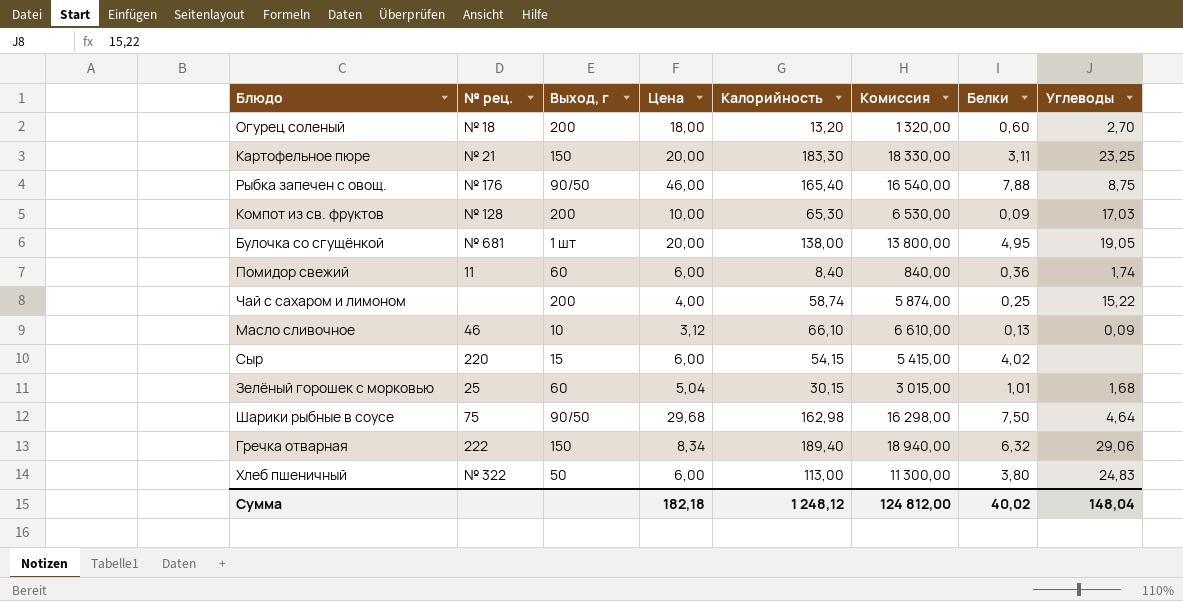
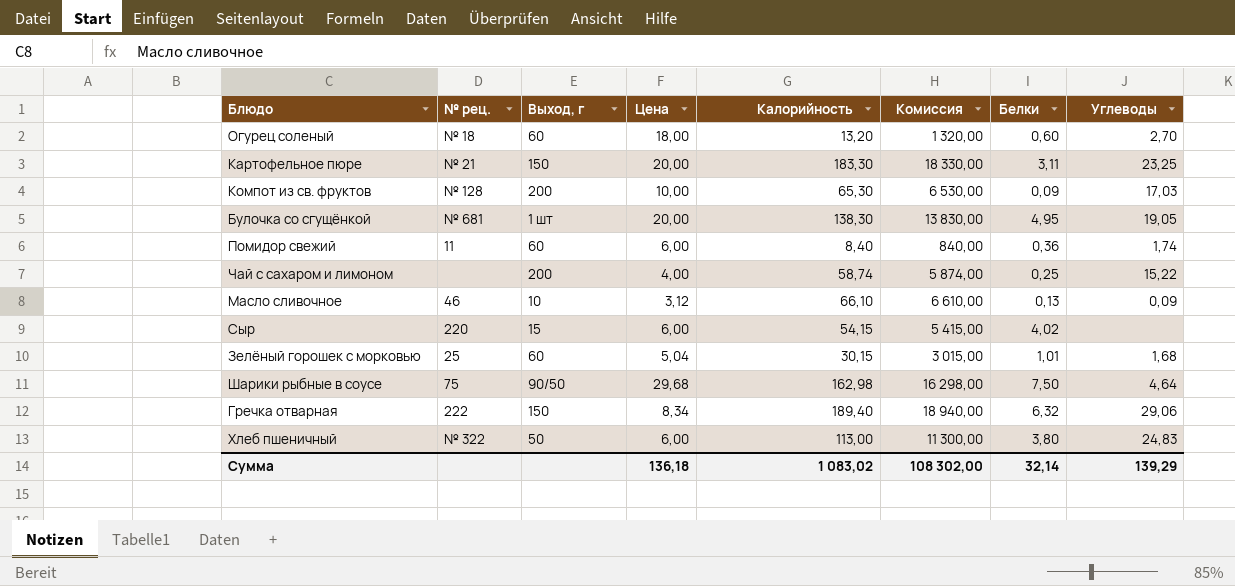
row Рыбка запечен с овощ.: № 176 | 90/50 | 46,00 | 165,40 | 16 540,00 | 7,88 | 8,75 -> none
Огурец соленый | Выход, г: 200 -> 60
Булочка со сгущёнкой | Калорийность: 138,00 -> 138,30
Булочка со сгущёнкой | Комиссия: 13 800,00 -> 13 830,00
Сумма | Цена: 182,18 -> 136,18
Сумма | Калорийность: 1 248,12 -> 1 083,02
Сумма | Комиссия: 124 812,00 -> 108 302,00
Сумма | Белки: 40,02 -> 32,14
Сумма | Углеводы: 148,04 -> 139,29

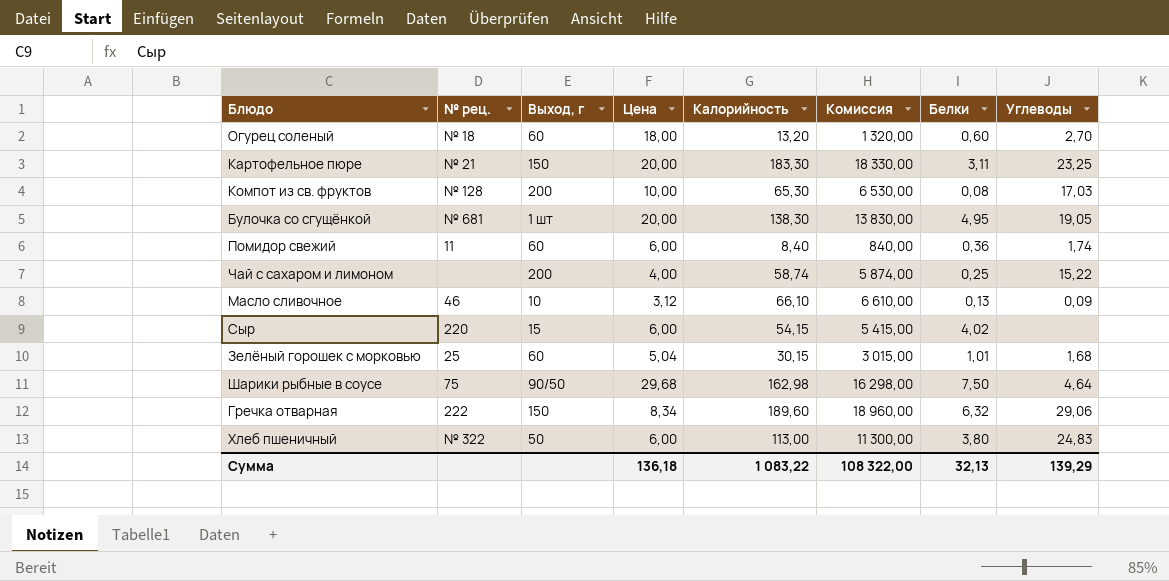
Компот из св. фруктов | Белки: 0,09 -> 0,08
Гречка отварная | Калорийность: 189,40 -> 189,60
Гречка отварная | Комиссия: 18 940,00 -> 18 960,00
Сумма | Калорийность: 1 083,02 -> 1 083,22
Сумма | Комиссия: 108 302,00 -> 108 322,00
Сумма | Белки: 32,14 -> 32,13

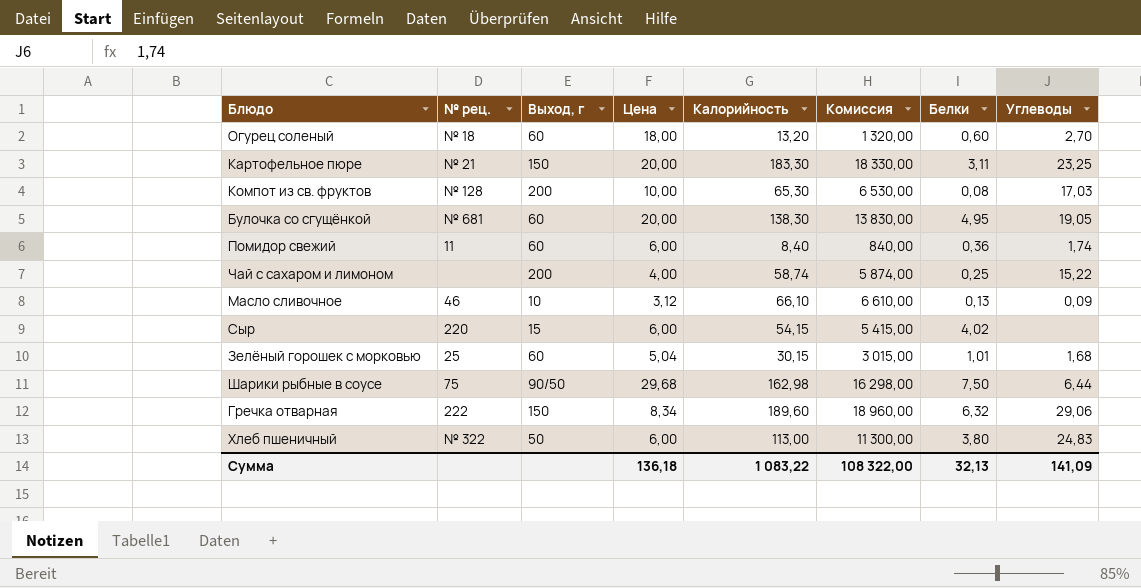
Булочка со сгущёнкой | Выход, г: 1 шт -> 60
Шарики рыбные в соусе | Углеводы: 4,64 -> 6,44
Сумма | Углеводы: 139,29 -> 141,09

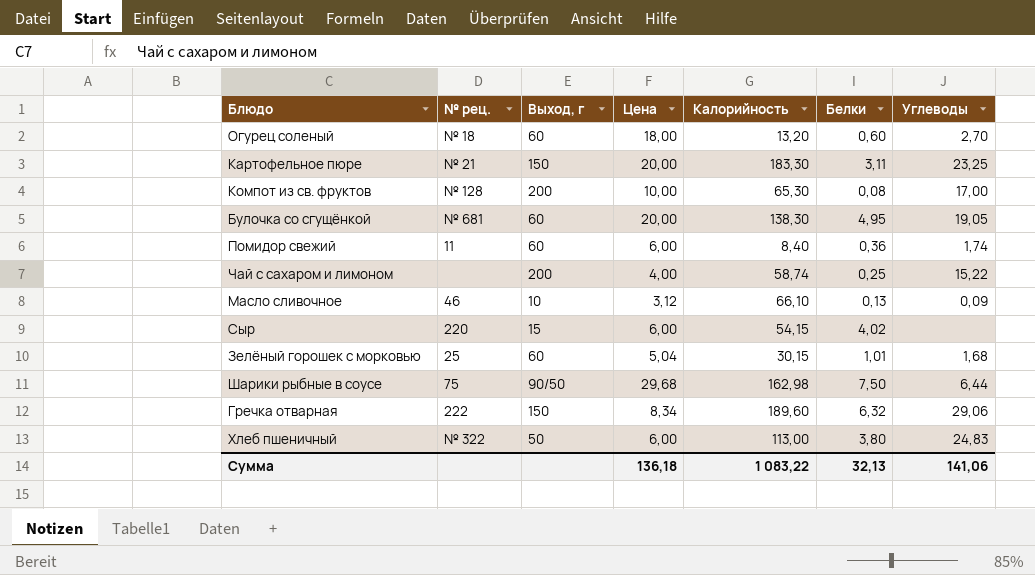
column Комиссия | formula: [Калорийность] * 100 -> none
Компот из св. фруктов | Углеводы: 17,03 -> 17,00
Сумма | Углеводы: 141,09 -> 141,06

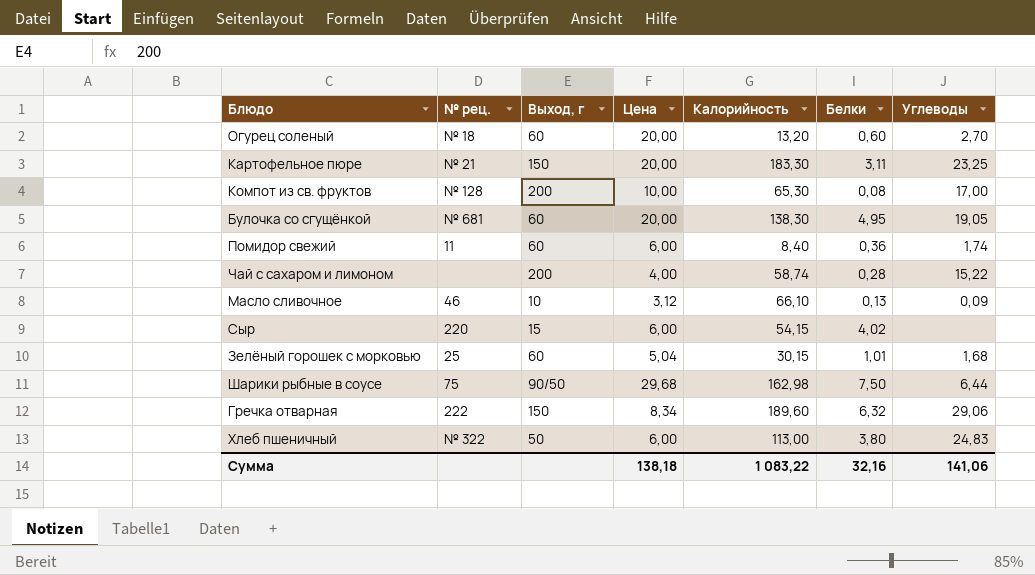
Огурец соленый | Цена: 18,00 -> 20,00
Чай с сахаром и лимоном | Белки: 0,25 -> 0,28
Сумма | Цена: 136,18 -> 138,18
Сумма | Белки: 32,13 -> 32,16

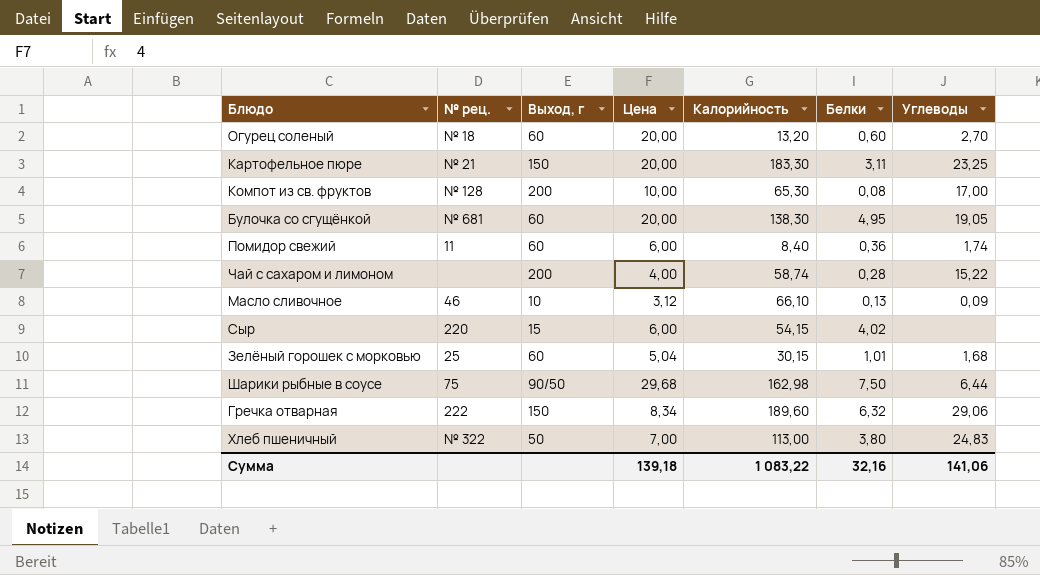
Хлеб пшеничный | Цена: 6,00 -> 7,00
Сумма | Цена: 138,18 -> 139,18

